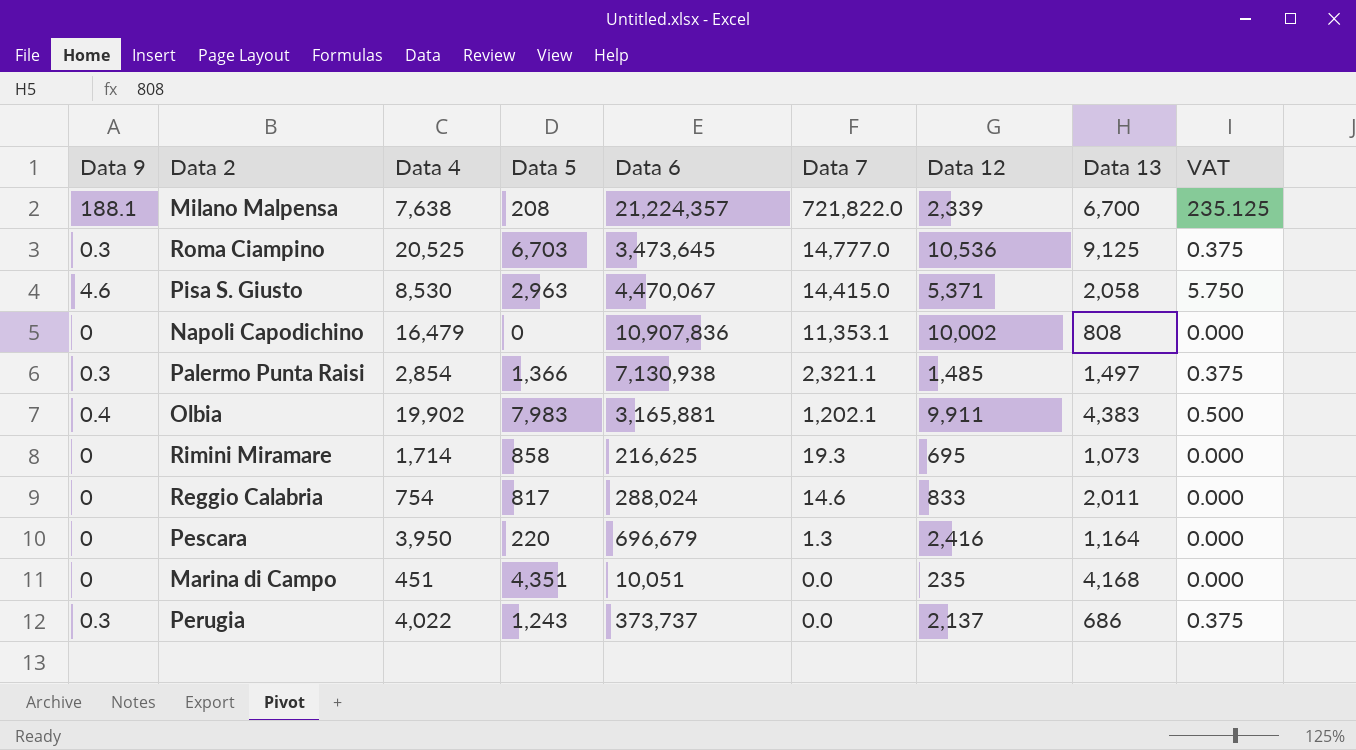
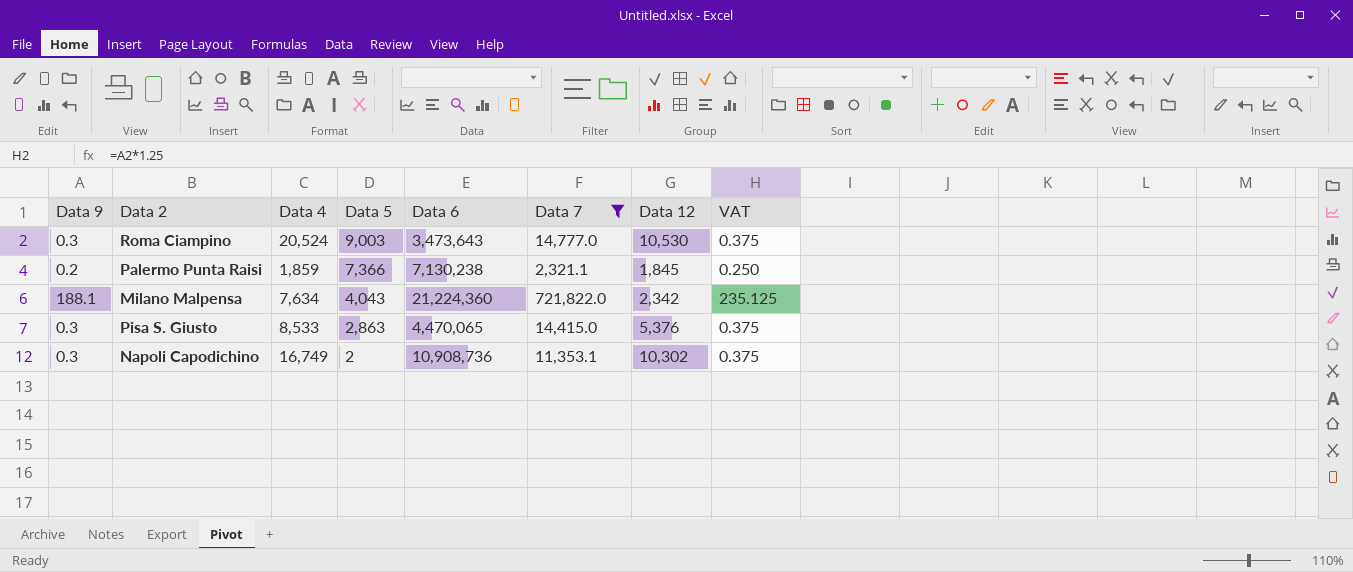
filter: none -> Data 7 >= 2,321.1
row order: Data 7 descending -> Data 5 descending
column Data 13 | position: 8 -> none
Roma Ciampino | Data 4: 20,525 -> 20,524
Roma Ciampino | Data 5: 6,703 -> 9,003
Roma Ciampino | Data 6: 3,473,645 -> 3,473,643
Roma Ciampino | Data 12: 10,536 -> 10,530
Palermo Punta Raisi | Data 9: 0.3 -> 0.2
Palermo Punta Raisi | Data 4: 2,854 -> 1,859
Palermo Punta Raisi | Data 5: 1,366 -> 7,366
Palermo Punta Raisi | Data 6: 7,130,938 -> 7,130,238
Palermo Punta Raisi | Data 12: 1,485 -> 1,845
Palermo Punta Raisi | VAT: 0.375 -> 0.250
Milano Malpensa | Data 4: 7,638 -> 7,634
Milano Malpensa | Data 5: 208 -> 4,043
Milano Malpensa | Data 6: 21,224,357 -> 21,224,360
Milano Malpensa | Data 12: 2,339 -> 2,342
Pisa S. Giusto | Data 9: 4.6 -> 0.3
Pisa S. Giusto | Data 4: 8,530 -> 8,533
Pisa S. Giusto | Data 5: 2,963 -> 2,863
Pisa S. Giusto | Data 6: 4,470,067 -> 4,470,065
Pisa S. Giusto | Data 12: 5,371 -> 5,376
Pisa S. Giusto | VAT: 5.750 -> 0.375
Napoli Capodichino | Data 9: 0 -> 0.3
Napoli Capodichino | Data 4: 16,479 -> 16,749
Napoli Capodichino | Data 5: 0 -> 2
Napoli Capodichino | Data 6: 10,907,836 -> 10,908,736
Napoli Capodichino | Data 12: 10,002 -> 10,302
Napoli Capodichino | VAT: 0.000 -> 0.375

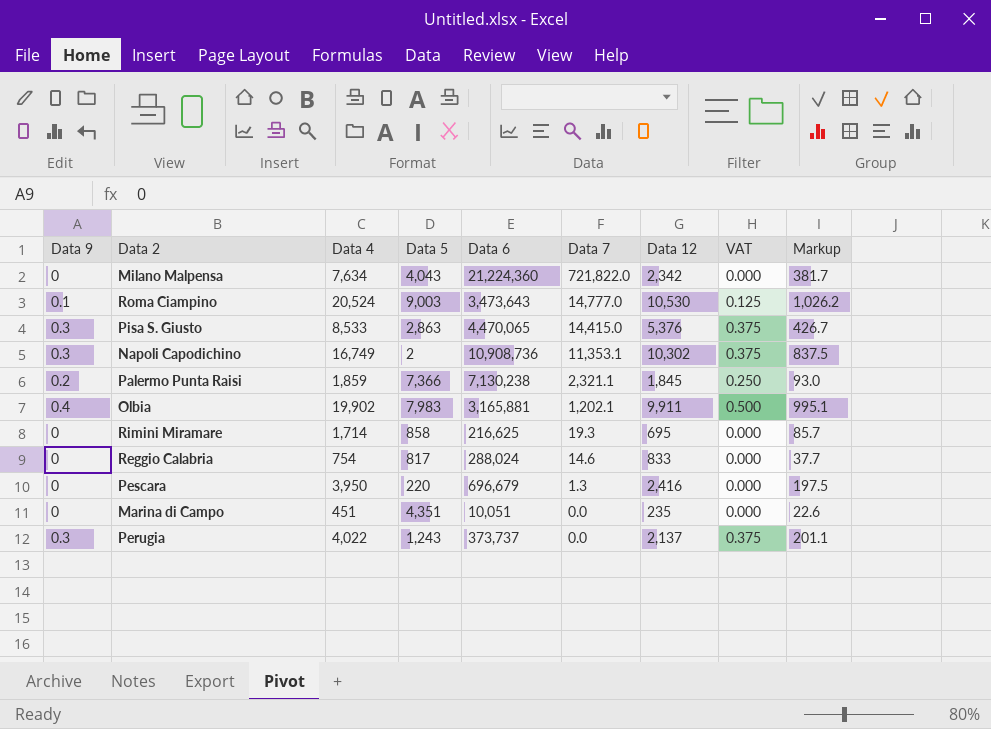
filter: Data 7 >= 2,321.1 -> none
row order: Data 5 descending -> Data 7 descending
column Markup | formula: none -> [Data 4] * 0.05
Milano Malpensa | Data 9: 188.1 -> 0
Milano Malpensa | VAT: 235.125 -> 0.000
Roma Ciampino | Data 9: 0.3 -> 0.1
Roma Ciampino | VAT: 0.375 -> 0.125

